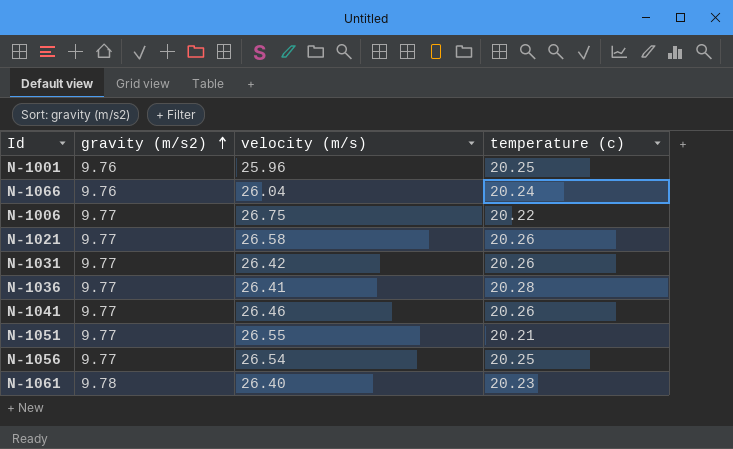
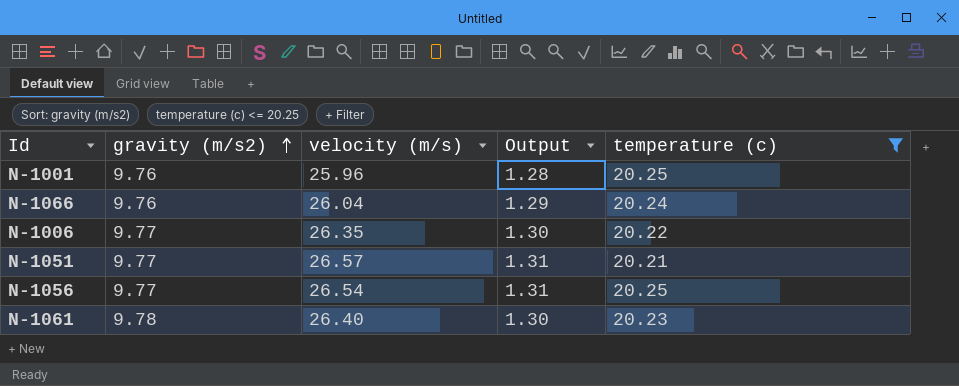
filter: none -> temperature (c) <= 20.25
column Output | formula: none -> [velocity (m/s)] / [temperature (c)]
N-1006 | velocity (m/s): 26.75 -> 26.35
N-1051 | velocity (m/s): 26.55 -> 26.57

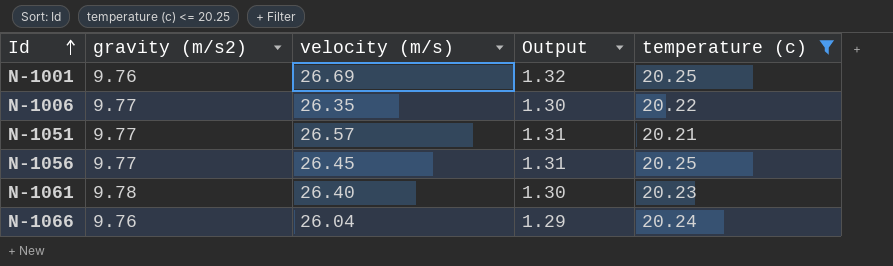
row order: gravity (m/s2) ascending -> Id ascending
N-1001 | velocity (m/s): 25.96 -> 26.69
N-1001 | Output: 1.28 -> 1.32
N-1056 | velocity (m/s): 26.54 -> 26.45

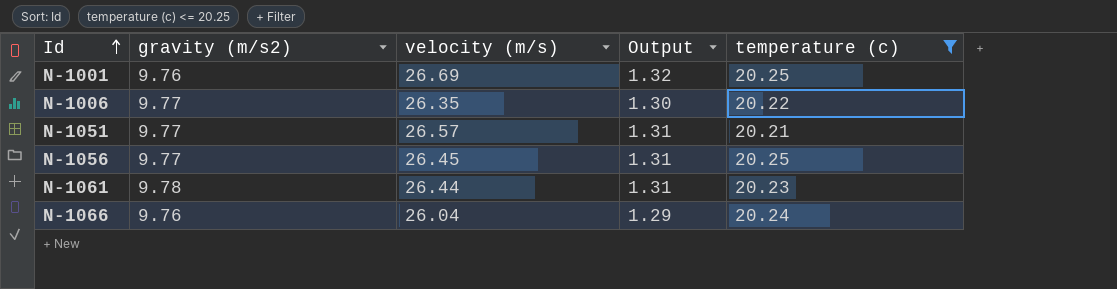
N-1061 | velocity (m/s): 26.40 -> 26.44
N-1061 | Output: 1.30 -> 1.31

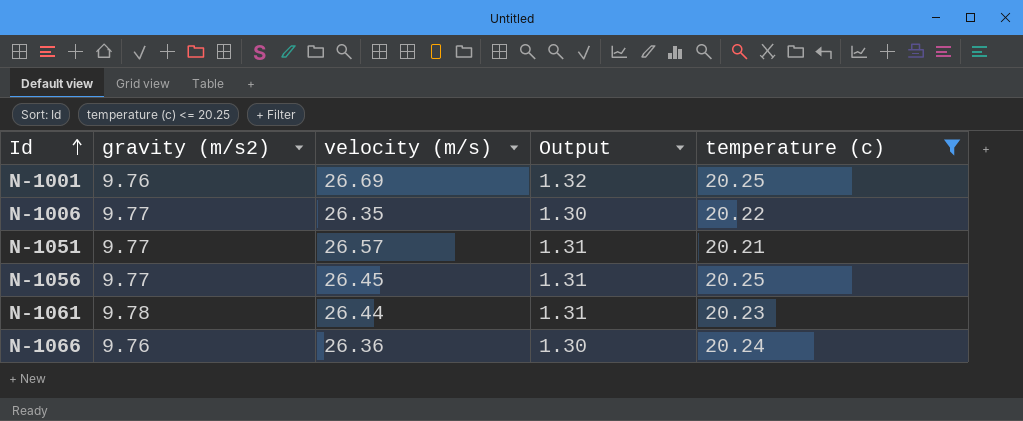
N-1066 | velocity (m/s): 26.04 -> 26.36
N-1066 | Output: 1.29 -> 1.30

